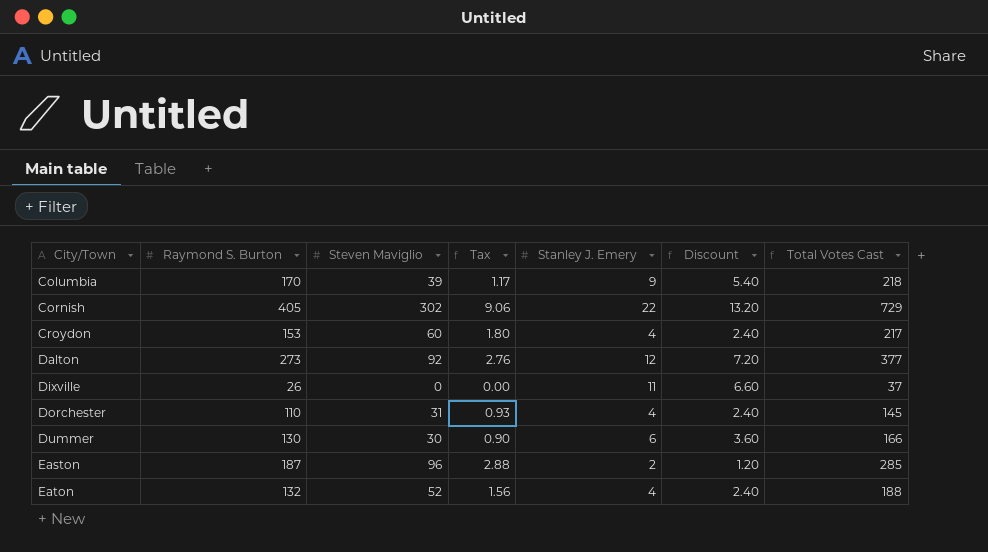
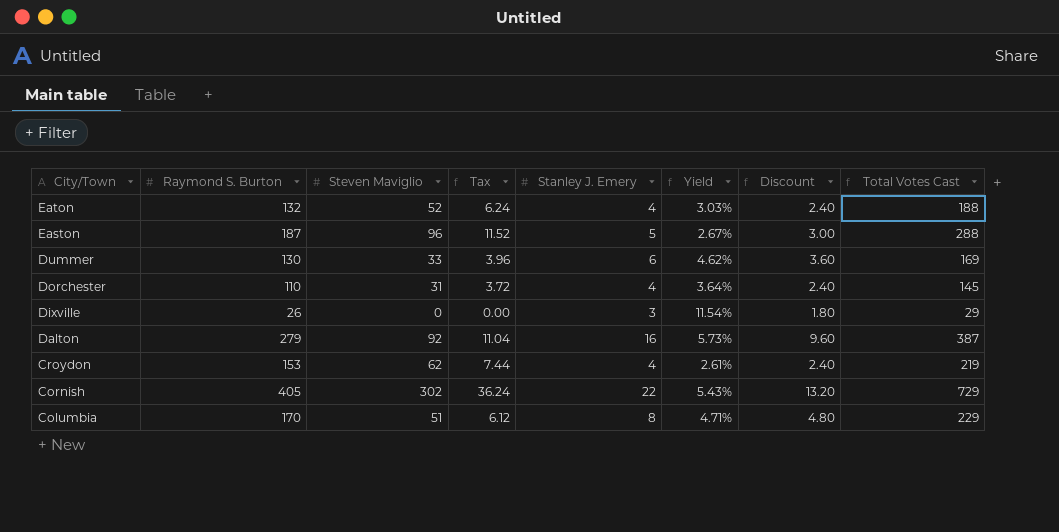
row order: City/Town ascending -> City/Town descending
column Tax | formula: [Steven Maviglio] * 0.03 -> [Steven Maviglio] * 0.12
column Yield | formula: none -> [Stanley J. Emery] / [Raymond S. Burton]
Easton | Stanley J. Emery: 2 -> 5
Easton | Discount: 1.20 -> 3.00
Easton | Total Votes Cast: 285 -> 288
Dummer | Steven Maviglio: 30 -> 33
Dummer | Total Votes Cast: 166 -> 169
Dixville | Stanley J. Emery: 11 -> 3
Dixville | Discount: 6.60 -> 1.80
Dixville | Total Votes Cast: 37 -> 29
Dalton | Raymond S. Burton: 273 -> 279
Dalton | Stanley J. Emery: 12 -> 16
Dalton | Discount: 7.20 -> 9.60
Dalton | Total Votes Cast: 377 -> 387
Croydon | Steven Maviglio: 60 -> 62
Croydon | Total Votes Cast: 217 -> 219
Columbia | Steven Maviglio: 39 -> 51
Columbia | Stanley J. Emery: 9 -> 8
Columbia | Discount: 5.40 -> 4.80
Columbia | Total Votes Cast: 218 -> 229

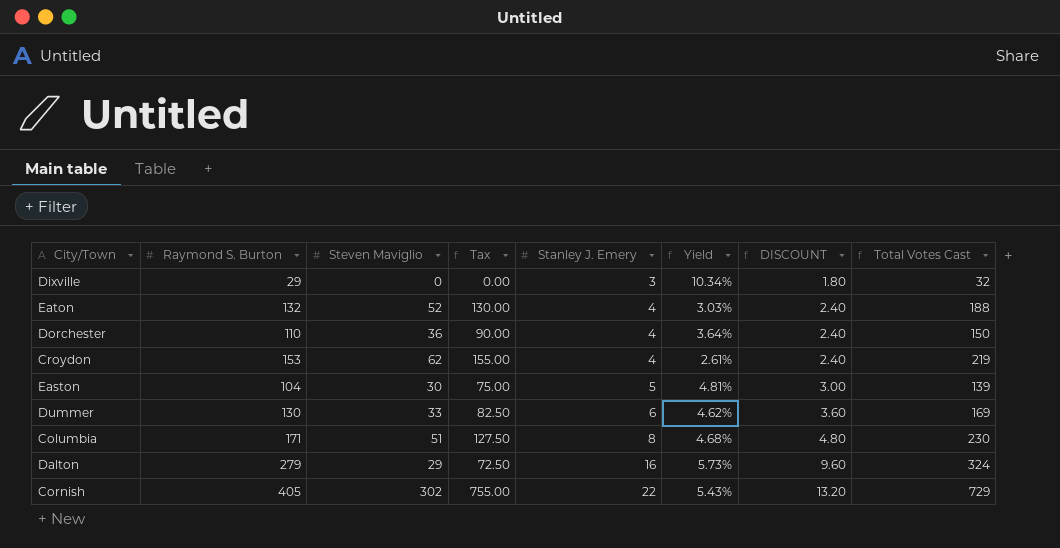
row order: City/Town descending -> Stanley J. Emery ascending
column Tax | formula: [Steven Maviglio] * 0.12 -> [Steven Maviglio] * 2.5
column name: Discount -> DISCOUNT
Dixville | Raymond S. Burton: 26 -> 29
Dixville | Yield: 11.54% -> 10.34%
Dixville | Total Votes Cast: 29 -> 32
Dorchester | Steven Maviglio: 31 -> 36
Dorchester | Total Votes Cast: 145 -> 150
Easton | Raymond S. Burton: 187 -> 104
Easton | Steven Maviglio: 96 -> 30
Easton | Yield: 2.67% -> 4.81%
Easton | Total Votes Cast: 288 -> 139
Columbia | Raymond S. Burton: 170 -> 171
Columbia | Yield: 4.71% -> 4.68%
Columbia | Total Votes Cast: 229 -> 230
Dalton | Steven Maviglio: 92 -> 29
Dalton | Total Votes Cast: 387 -> 324

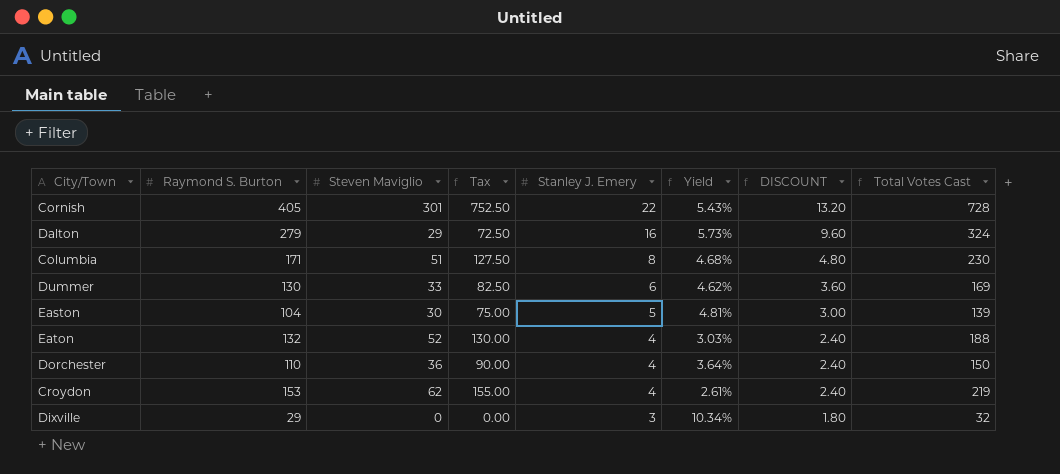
row order: Stanley J. Emery ascending -> Stanley J. Emery descending
Cornish | Steven Maviglio: 302 -> 301
Cornish | Tax: 755.00 -> 752.50
Cornish | Total Votes Cast: 729 -> 728

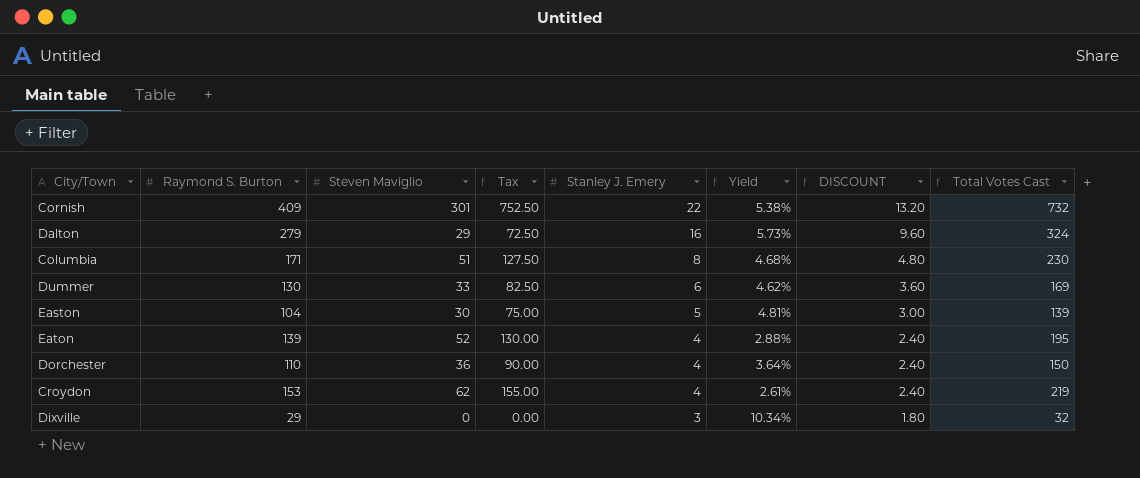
Cornish | Raymond S. Burton: 405 -> 409
Cornish | Yield: 5.43% -> 5.38%
Cornish | Total Votes Cast: 728 -> 732
Eaton | Raymond S. Burton: 132 -> 139
Eaton | Yield: 3.03% -> 2.88%
Eaton | Total Votes Cast: 188 -> 195

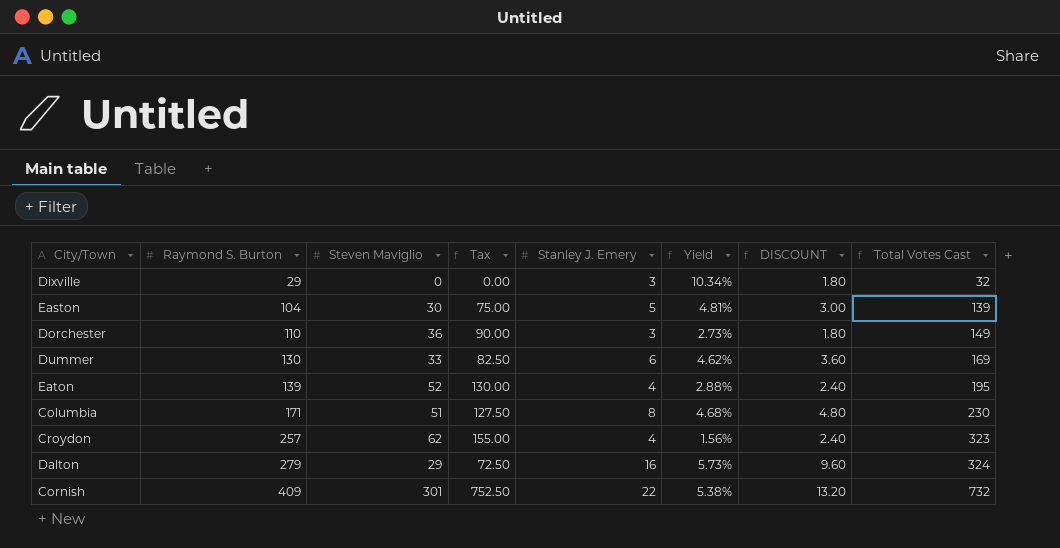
row order: Stanley J. Emery descending -> Raymond S. Burton ascending
Dorchester | Stanley J. Emery: 4 -> 3
Dorchester | Yield: 3.64% -> 2.73%
Dorchester | DISCOUNT: 2.40 -> 1.80
Dorchester | Total Votes Cast: 150 -> 149
Croydon | Raymond S. Burton: 153 -> 257
Croydon | Yield: 2.61% -> 1.56%
Croydon | Total Votes Cast: 219 -> 323

